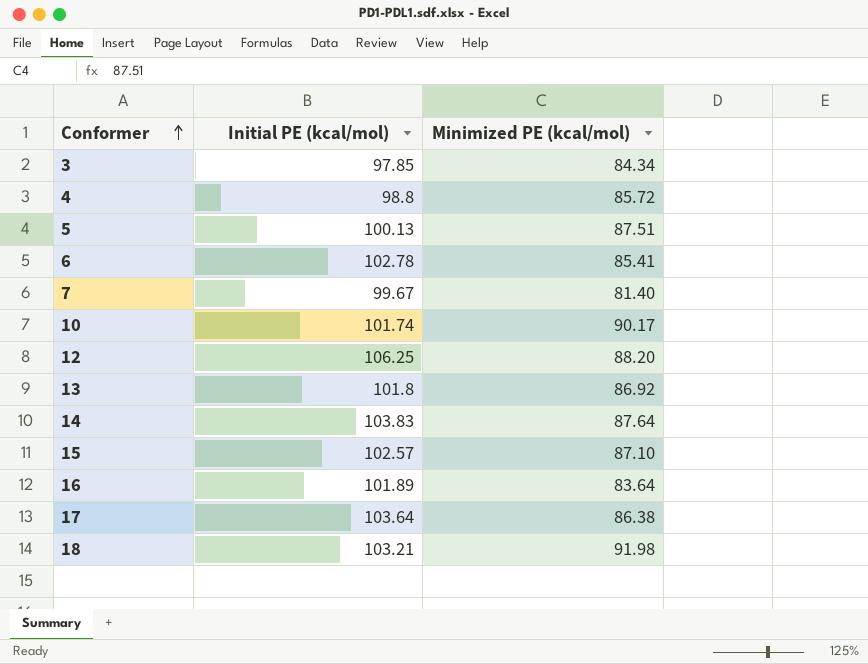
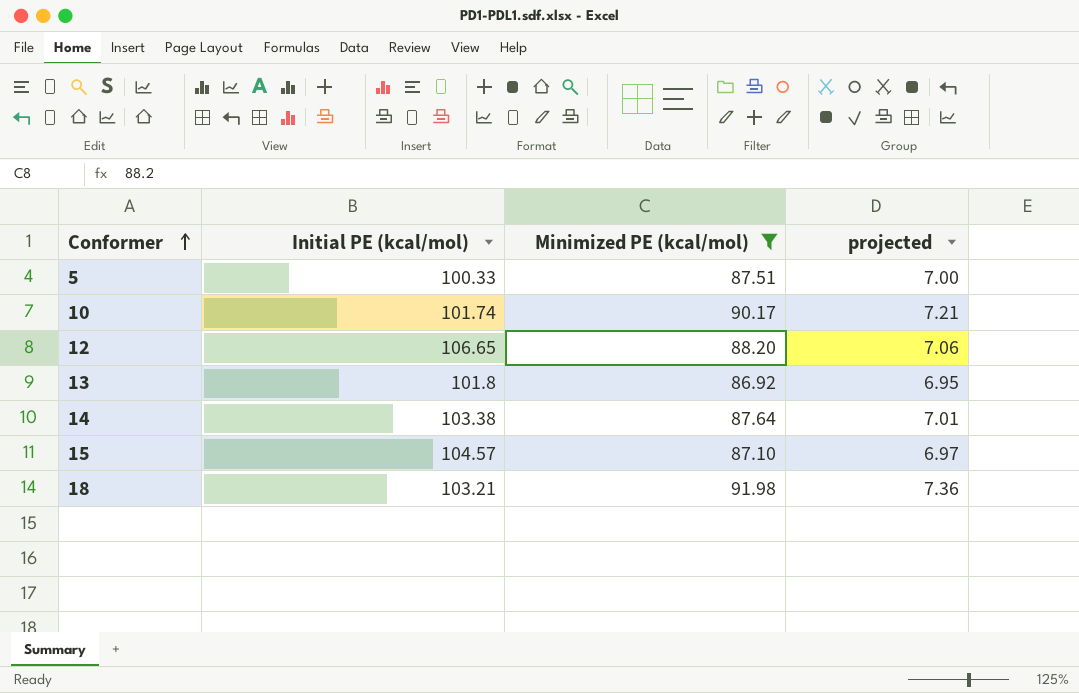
filter: none -> Minimized PE (kcal/mol) >= 86.92
column projected | formula: none -> [Minimized PE (kcal/mol)] * 0.08
5 | Initial PE (kcal/mol): 100.13 -> 100.33
12 | Initial PE (kcal/mol): 106.25 -> 106.65
14 | Initial PE (kcal/mol): 103.83 -> 103.38
15 | Initial PE (kcal/mol): 102.57 -> 104.57

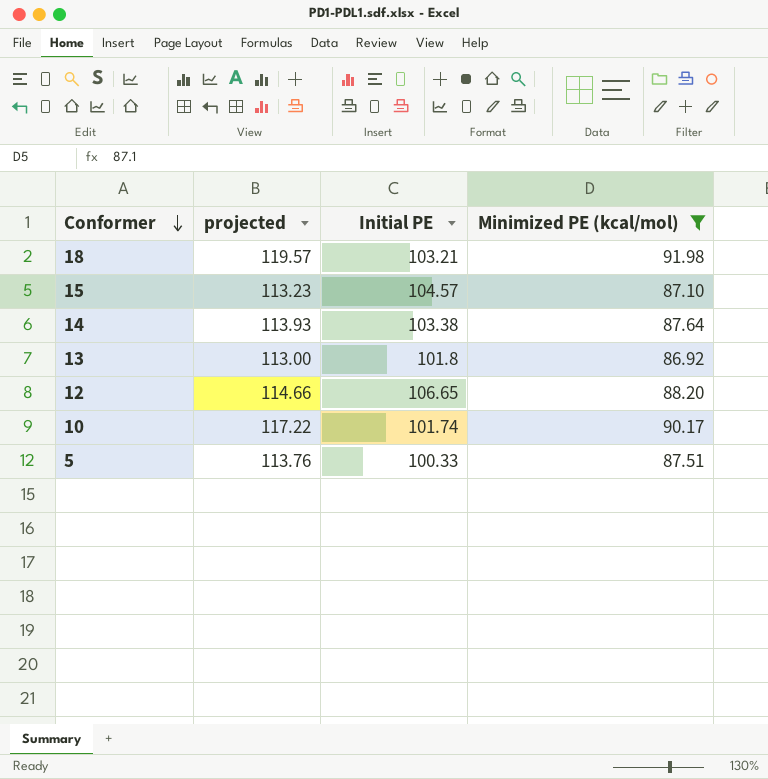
row order: Conformer ascending -> Conformer descending
column projected | formula: [Minimized PE (kcal/mol)] * 0.08 -> [Minimized PE (kcal/mol)] * 1.3
column projected | position: 4 -> 2
column name: Initial PE (kcal/mol) -> Initial PE

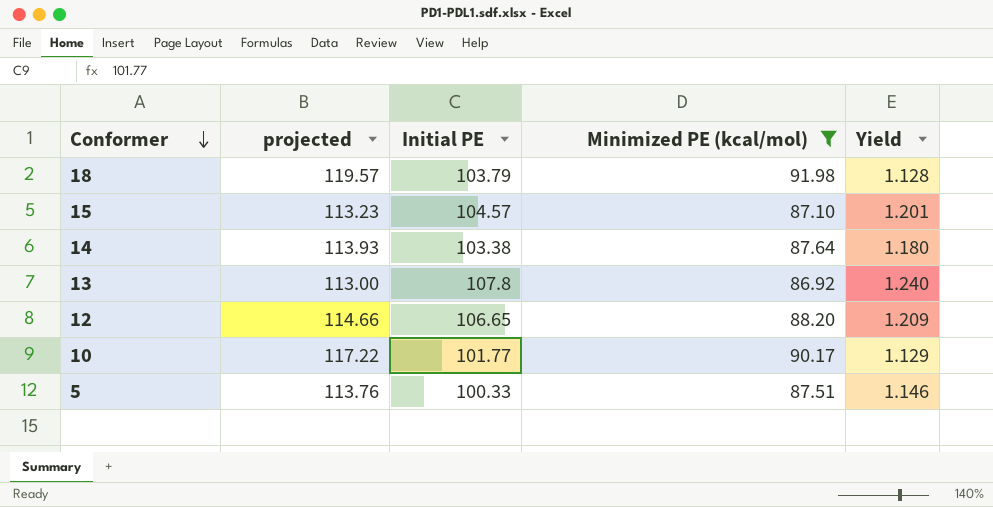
column Yield | formula: none -> [Initial PE] / [Minimized PE (kcal/mol)]
18 | Initial PE: 103.21 -> 103.79
13 | Initial PE: 101.8 -> 107.8
10 | Initial PE: 101.74 -> 101.77

